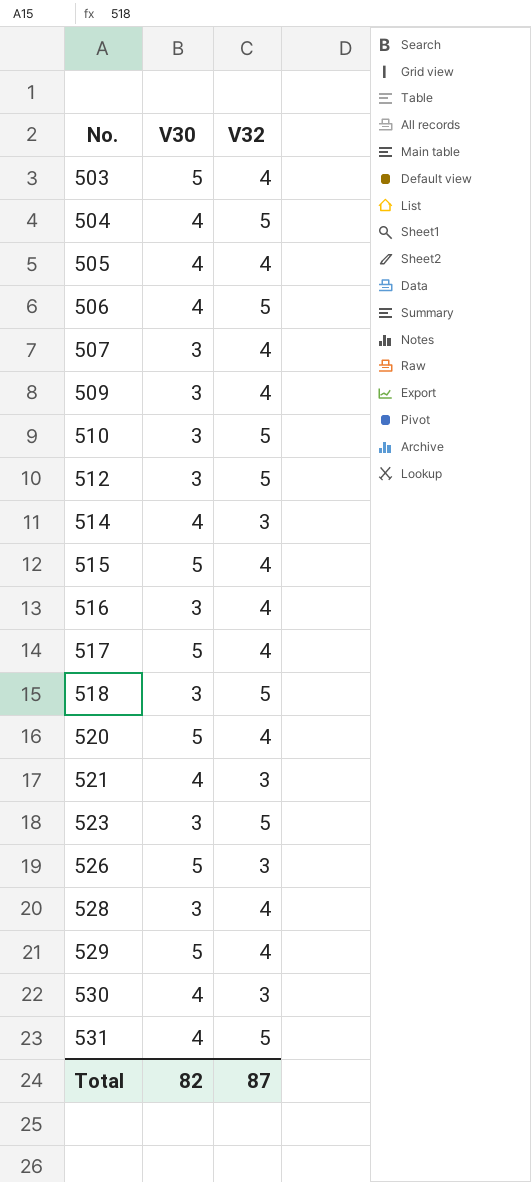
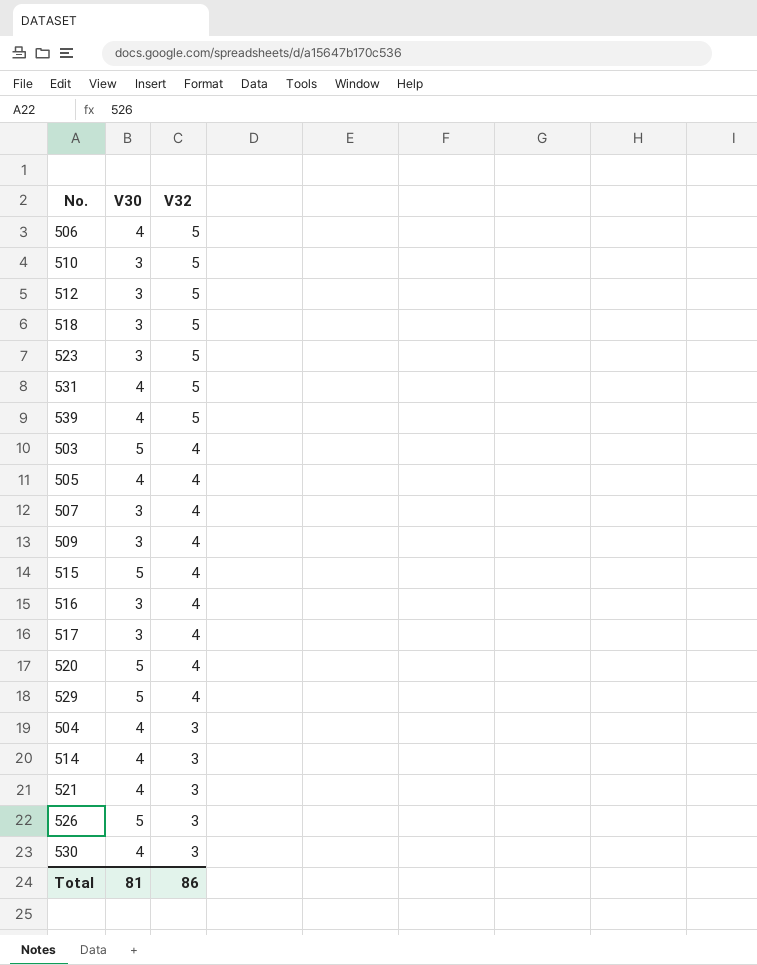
row order: No. ascending -> V32 descending
row 528: 3 | 4 -> none
row 539: none -> 4 | 5
517 | V30: 5 -> 3
504 | V32: 5 -> 3
Total | V30: 82 -> 81
Total | V32: 87 -> 86

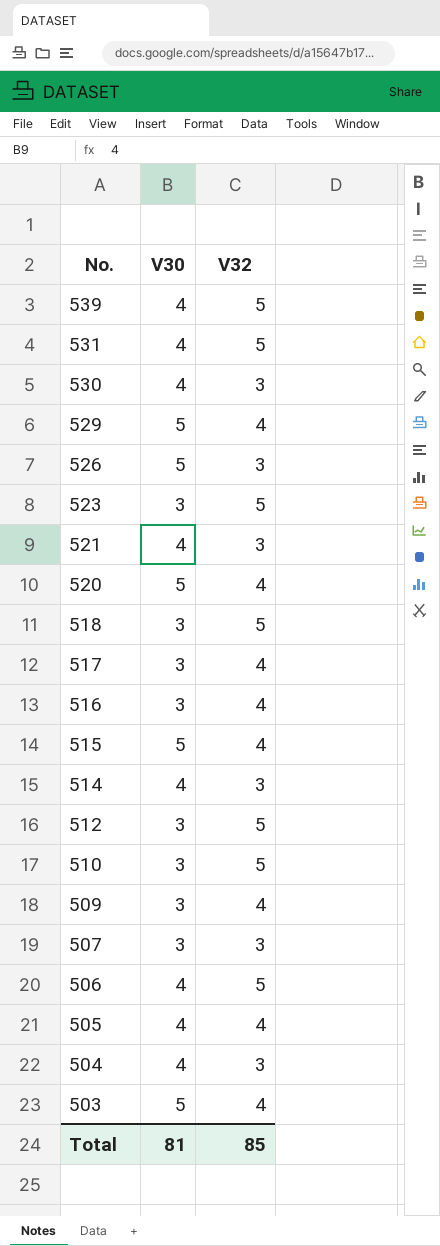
row order: V32 descending -> No. descending
507 | V32: 4 -> 3
Total | V32: 86 -> 85

